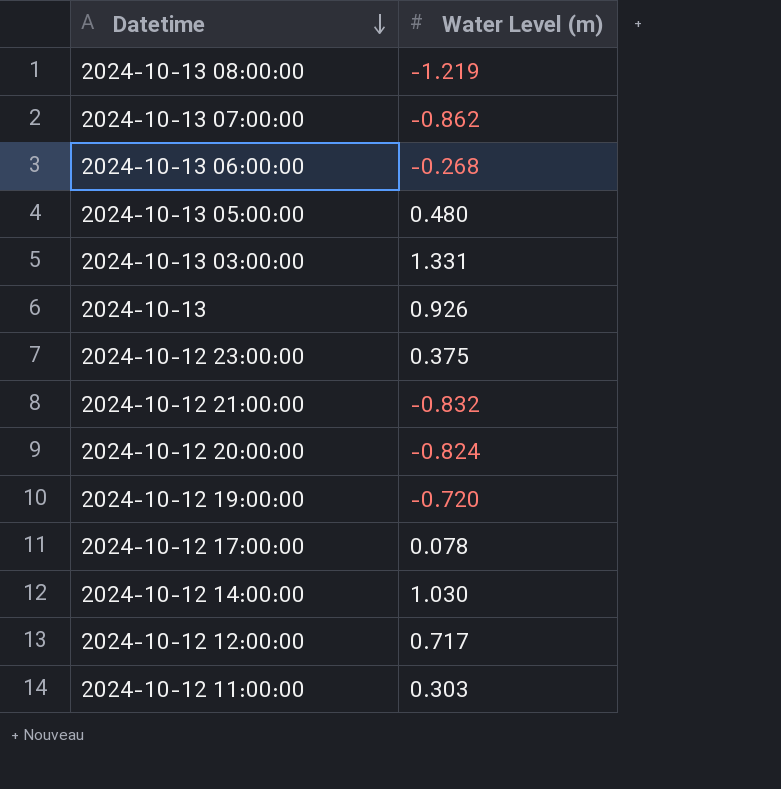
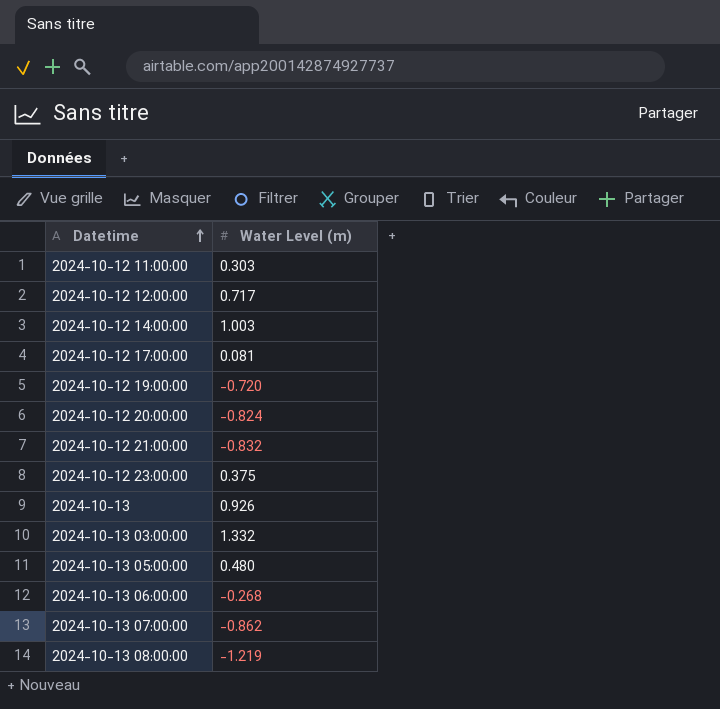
row order: Datetime descending -> Datetime ascending
2024-10-12 14:00:00 | Water Level (m): 1.030 -> 1.003
2024-10-12 17:00:00 | Water Level (m): 0.078 -> 0.081
2024-10-13 03:00:00 | Water Level (m): 1.331 -> 1.332

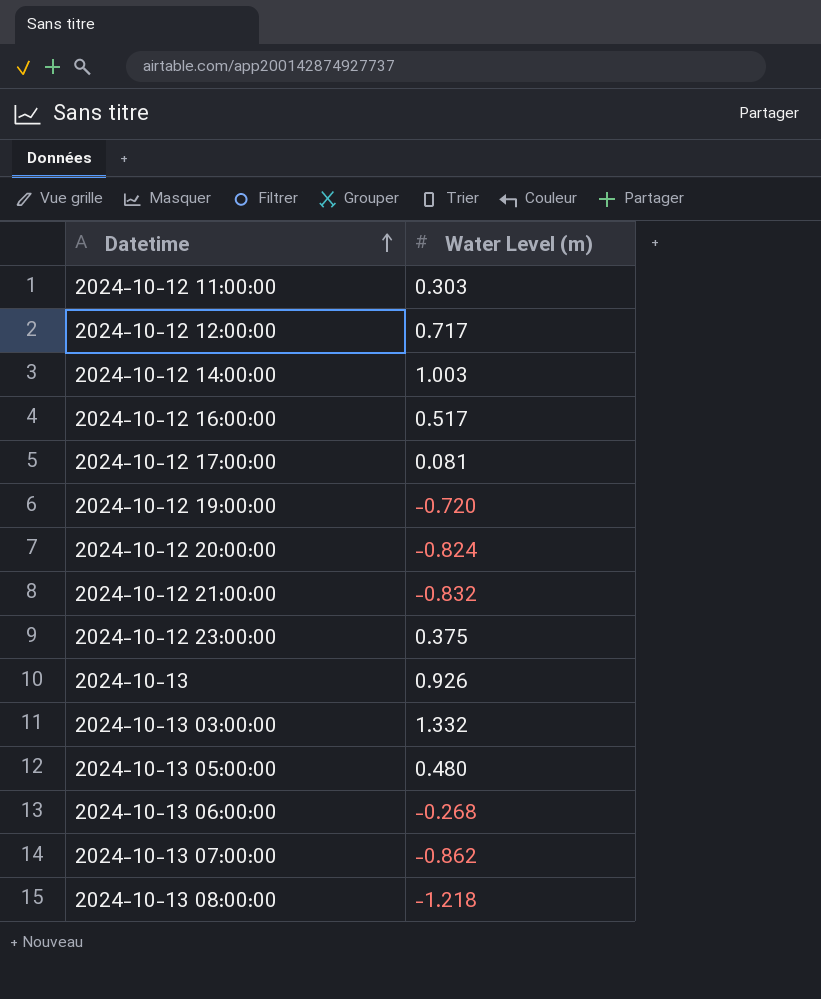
row 2024-10-12 16:00:00: none -> 0.517
2024-10-13 08:00:00 | Water Level (m): -1.219 -> -1.218

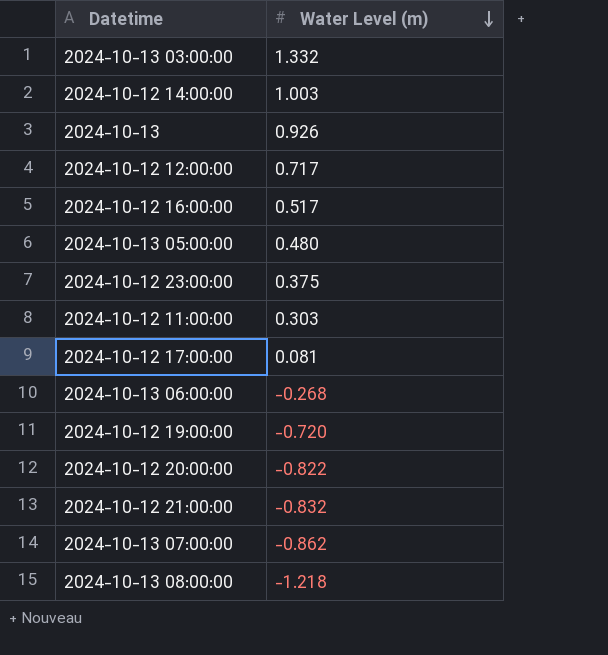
row order: Datetime ascending -> Water Level (m) descending
2024-10-12 20:00:00 | Water Level (m): -0.824 -> -0.822

